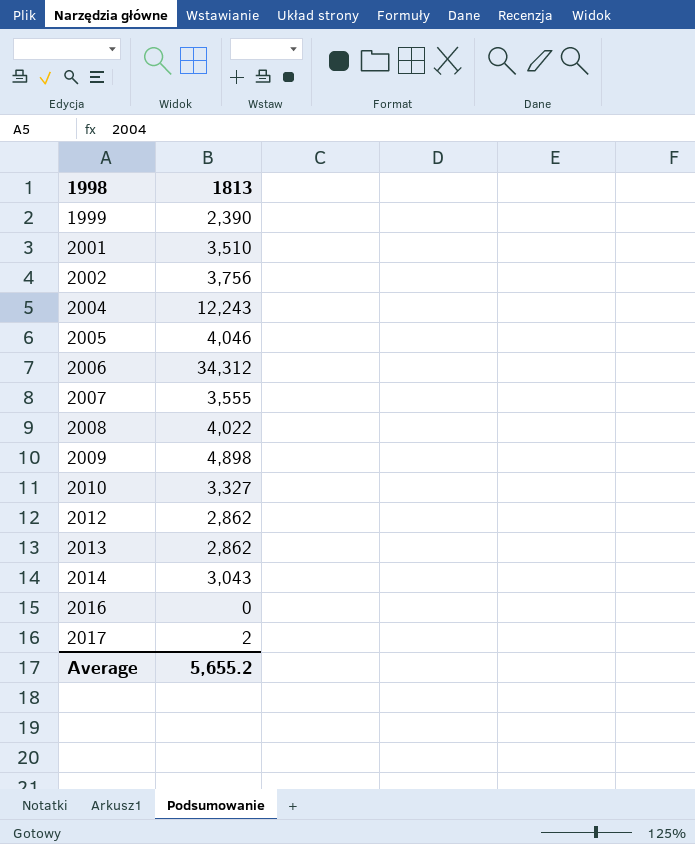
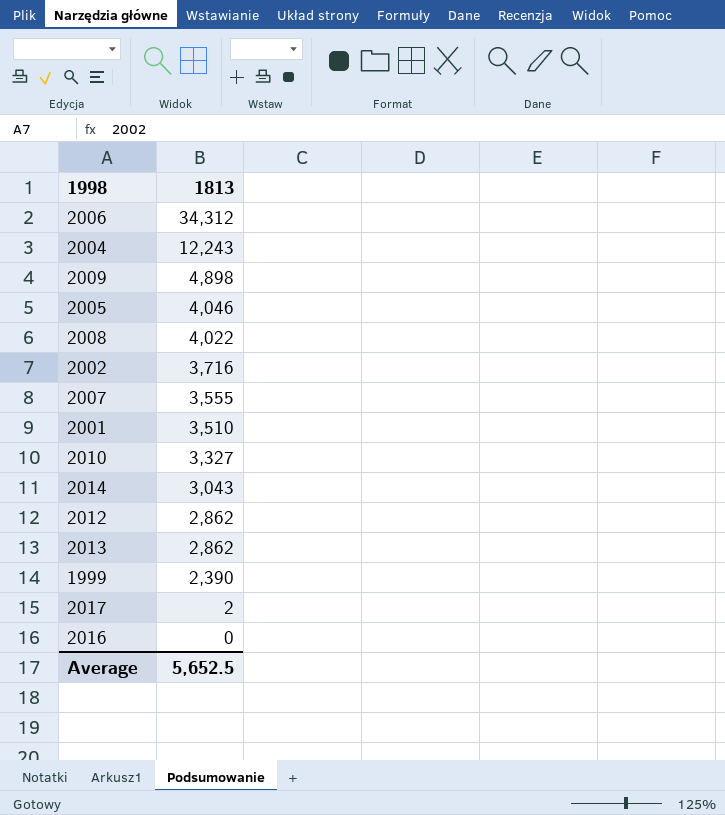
row order: 1998 ascending -> 1813 descending
2002 | 1813: 3,756 -> 3,716
Average | 1813: 5,655.2 -> 5,652.5

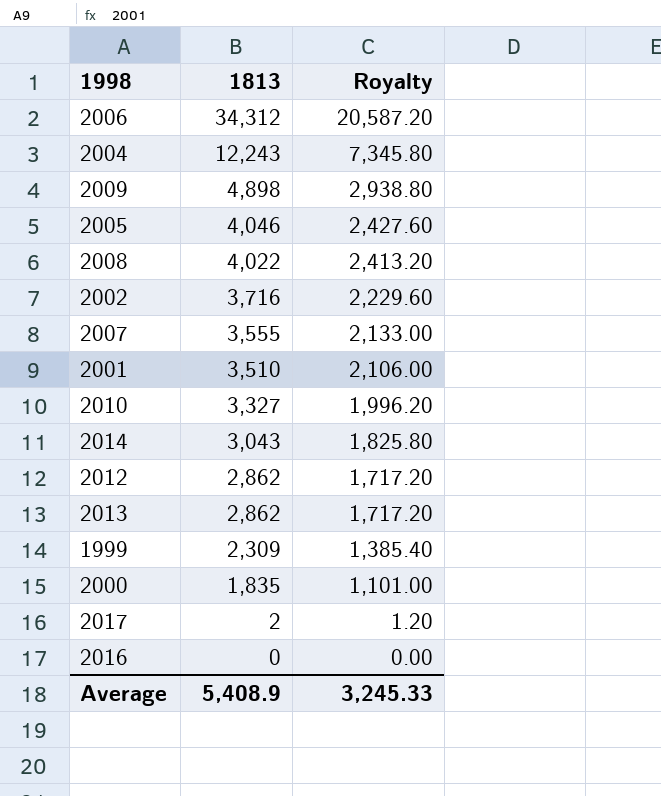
column Royalty | formula: none -> [1813] * 0.6
1999 | 1813: 2,390 -> 2,309
row 2000: none -> 1,835 | 1,101.00
Average | 1813: 5,652.5 -> 5,408.9

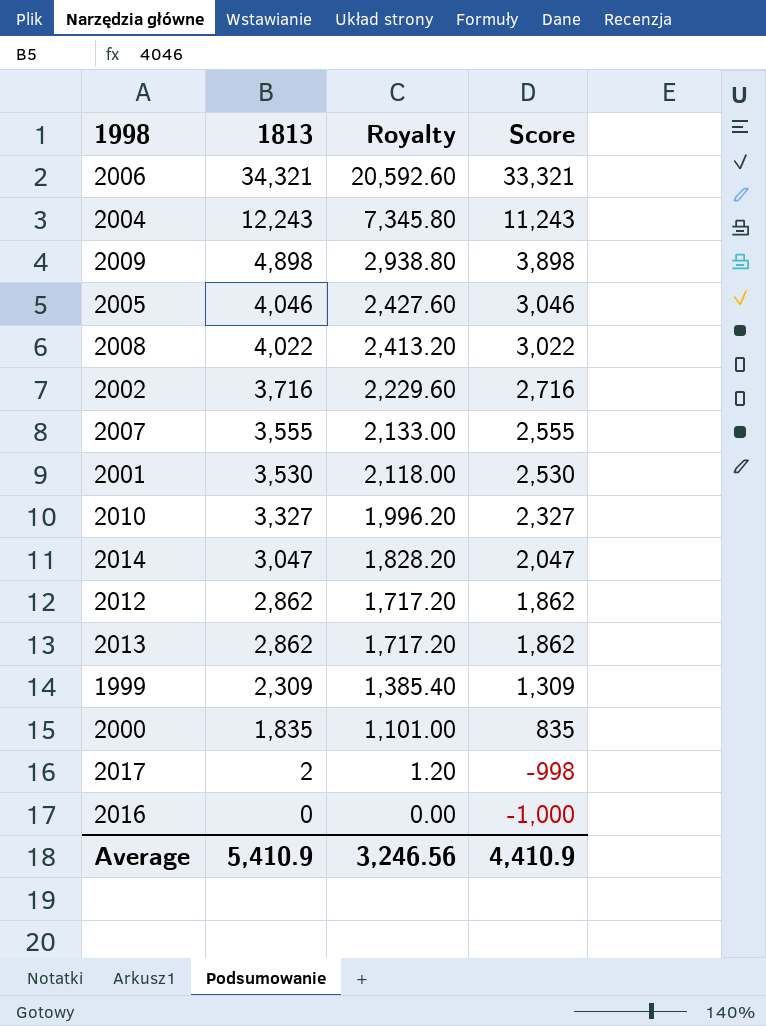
column Score | formula: none -> [1813] - 1000
2006 | 1813: 34,312 -> 34,321
2006 | Royalty: 20,587.20 -> 20,592.60
2001 | 1813: 3,510 -> 3,530
2001 | Royalty: 2,106.00 -> 2,118.00
2014 | 1813: 3,043 -> 3,047
2014 | Royalty: 1,825.80 -> 1,828.20
Average | 1813: 5,408.9 -> 5,410.9
Average | Royalty: 3,245.33 -> 3,246.56

